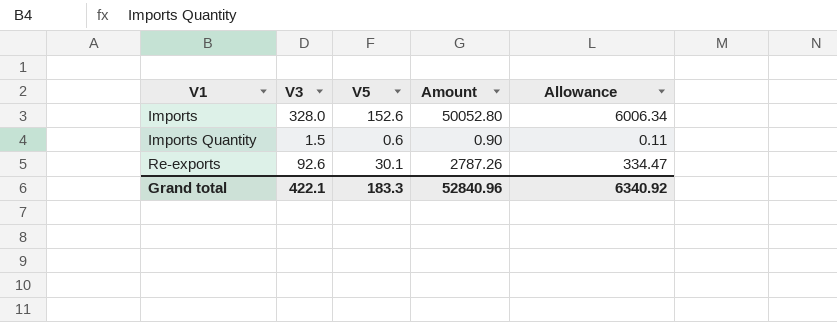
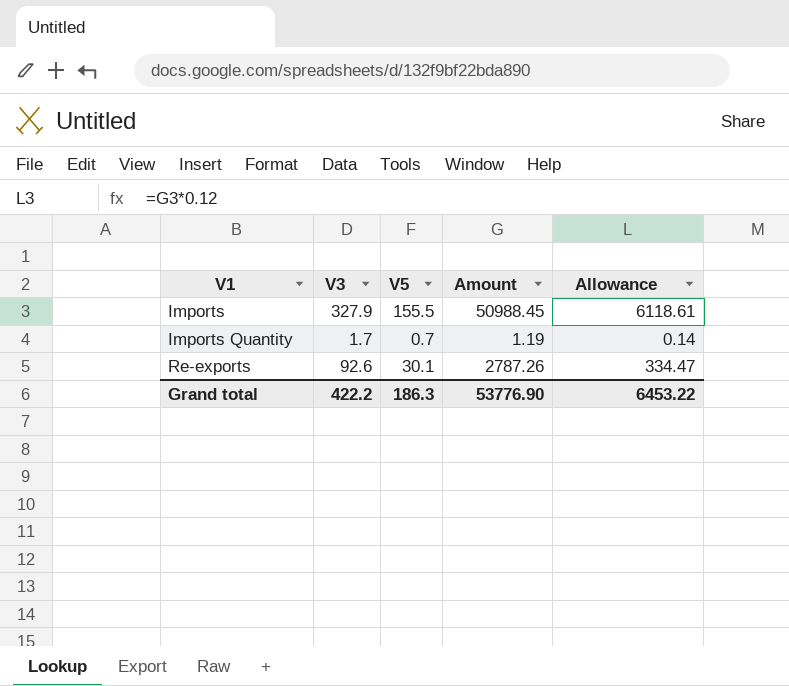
Imports | V3: 328.0 -> 327.9
Imports | V5: 152.6 -> 155.5
Imports | Amount: 50052.80 -> 50988.45
Imports | Allowance: 6006.34 -> 6118.61
Imports Quantity | V3: 1.5 -> 1.7
Imports Quantity | V5: 0.6 -> 0.7
Imports Quantity | Amount: 0.90 -> 1.19
Imports Quantity | Allowance: 0.11 -> 0.14
Grand total | V3: 422.1 -> 422.2
Grand total | V5: 183.3 -> 186.3
Grand total | Amount: 52840.96 -> 53776.90
Grand total | Allowance: 6340.92 -> 6453.22

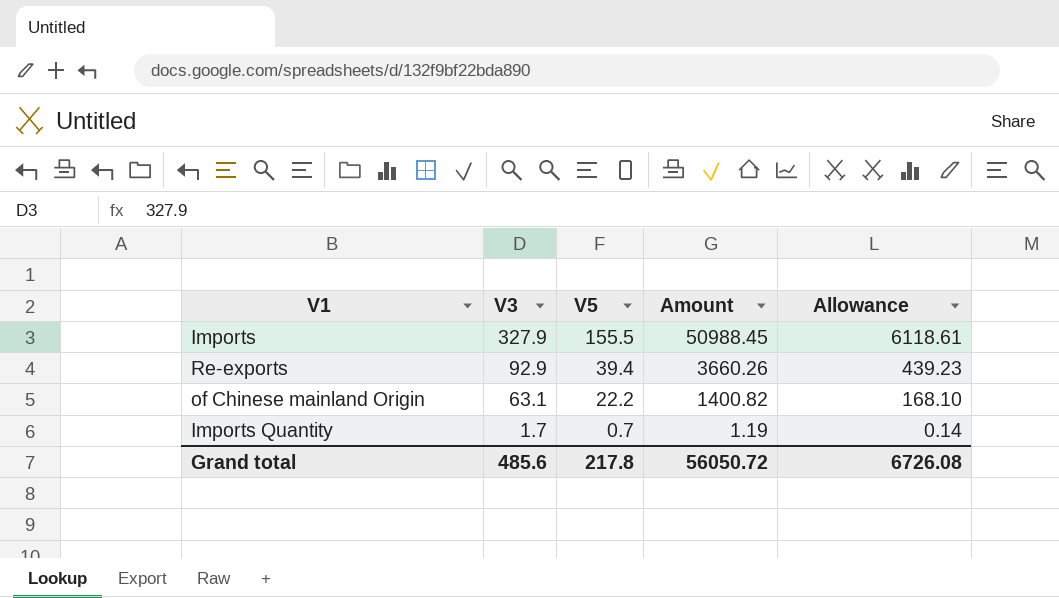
row order: V1 ascending -> V3 descending
Re-exports | V3: 92.6 -> 92.9
Re-exports | V5: 30.1 -> 39.4
Re-exports | Amount: 2787.26 -> 3660.26
Re-exports | Allowance: 334.47 -> 439.23
row of Chinese mainland Origin: none -> 63.1 | 22.2 | 1400.82 | 168.10
Grand total | V3: 422.2 -> 485.6
Grand total | V5: 186.3 -> 217.8
Grand total | Amount: 53776.90 -> 56050.72
Grand total | Allowance: 6453.22 -> 6726.08

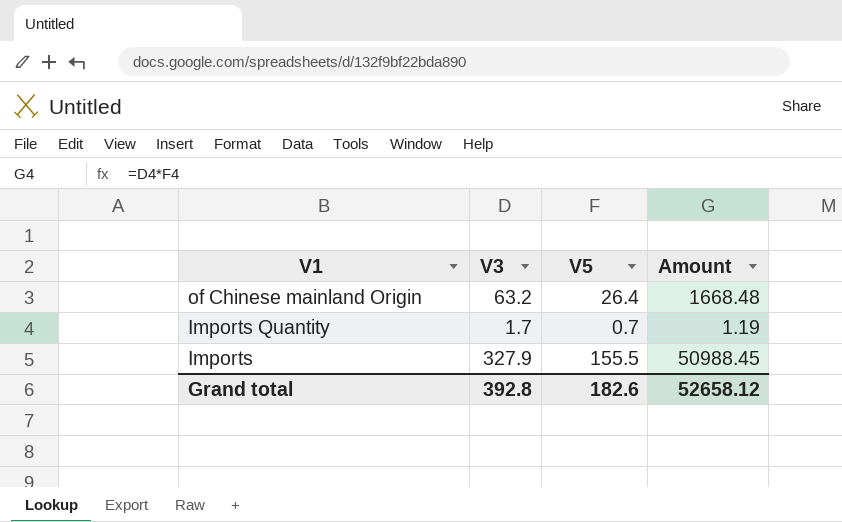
row order: V3 descending -> V1 descending
column Allowance | formula: [Amount] * 0.12 -> none
row Re-exports: 92.9 | 39.4 | 3660.26 | 439.23 -> none
of Chinese mainland Origin | V3: 63.1 -> 63.2
of Chinese mainland Origin | V5: 22.2 -> 26.4
of Chinese mainland Origin | Amount: 1400.82 -> 1668.48
Grand total | V3: 485.6 -> 392.8
Grand total | V5: 217.8 -> 182.6
Grand total | Amount: 56050.72 -> 52658.12

